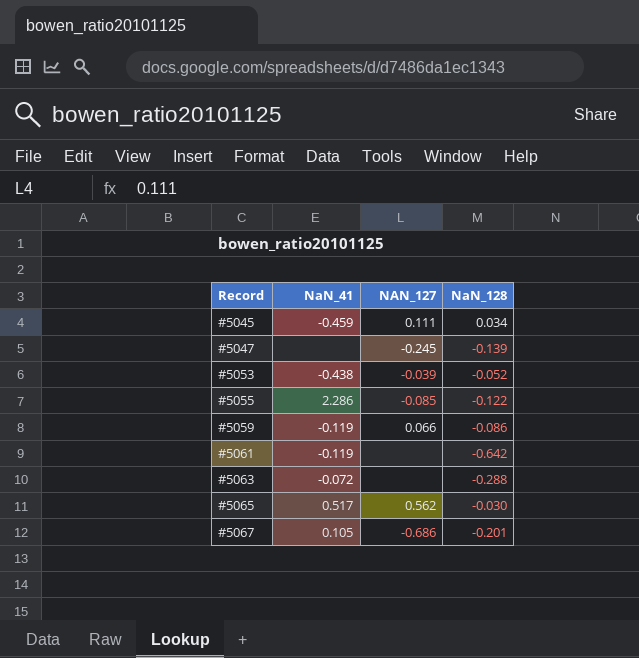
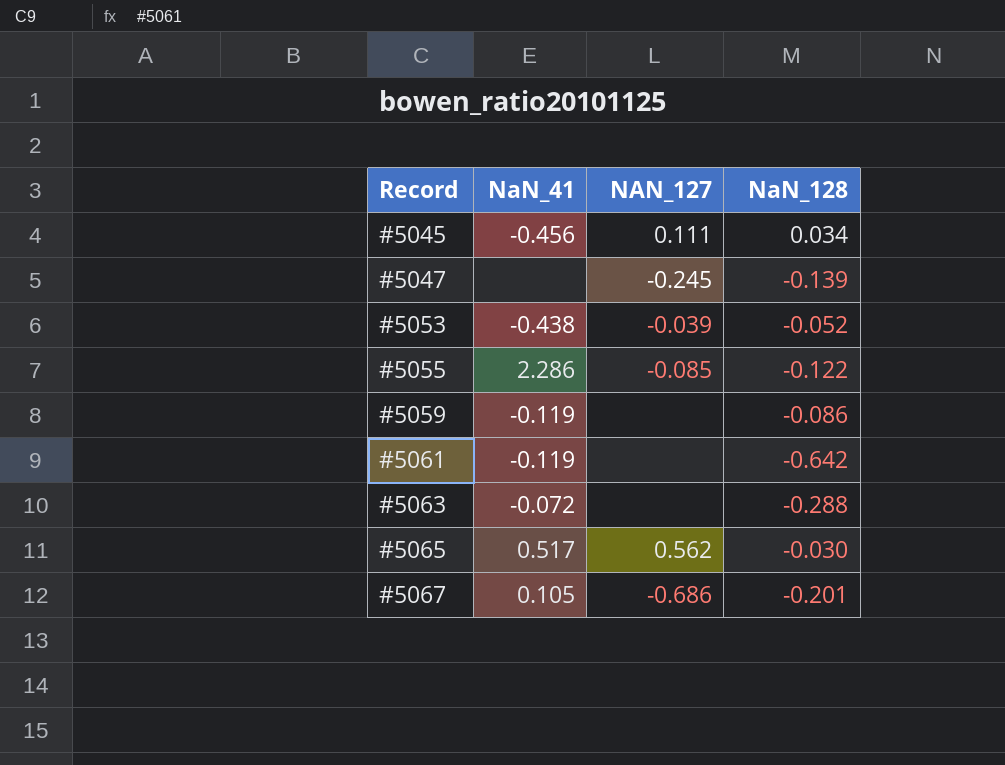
#5045 | NaN_41: -0.459 -> -0.456
#5059 | NAN_127: 0.066 -> none

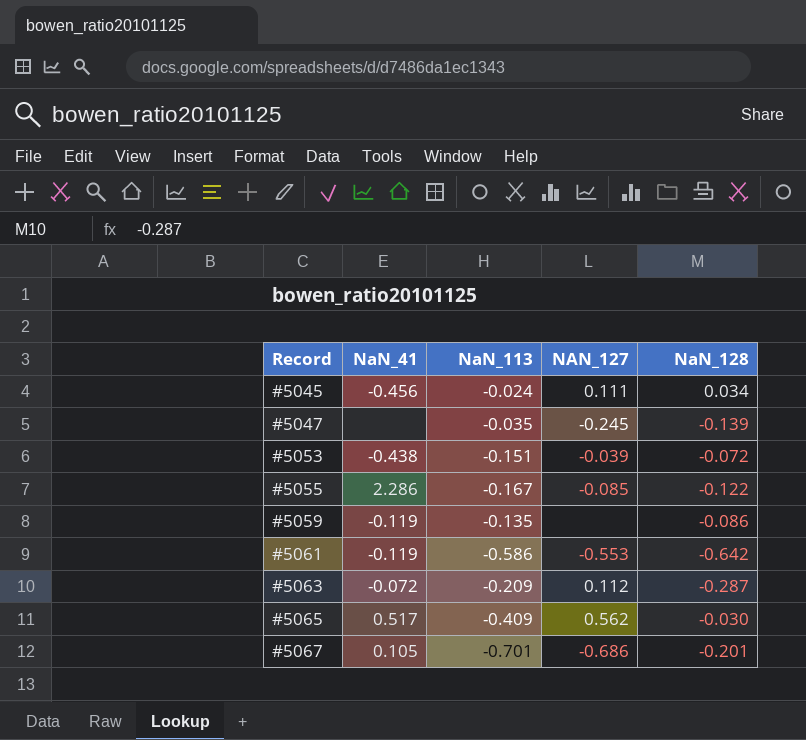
column NaN_113 | position: none -> 3
#5053 | NaN_128: -0.052 -> -0.072
#5061 | NAN_127: none -> -0.553
#5063 | NAN_127: none -> 0.112
#5063 | NaN_128: -0.288 -> -0.287

